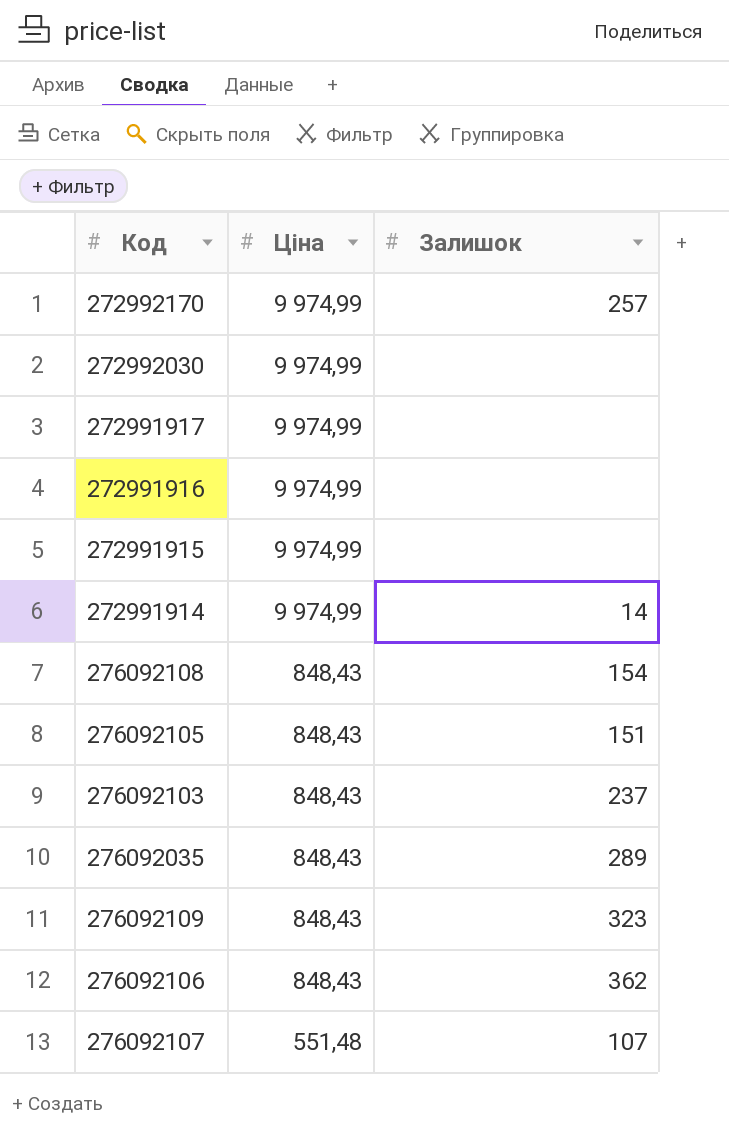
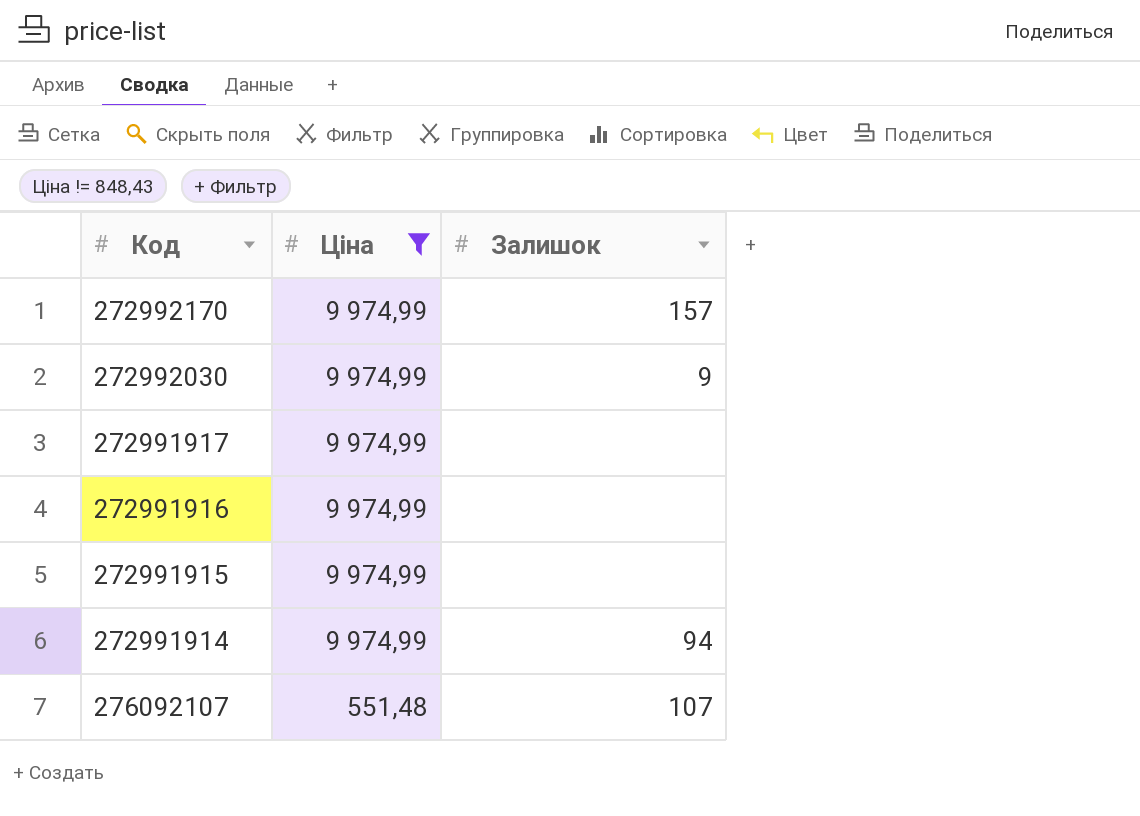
filter: none -> Ціна != 848,43
272992170 | Залишок: 257 -> 157
272992030 | Залишок: none -> 9
272991914 | Залишок: 14 -> 94

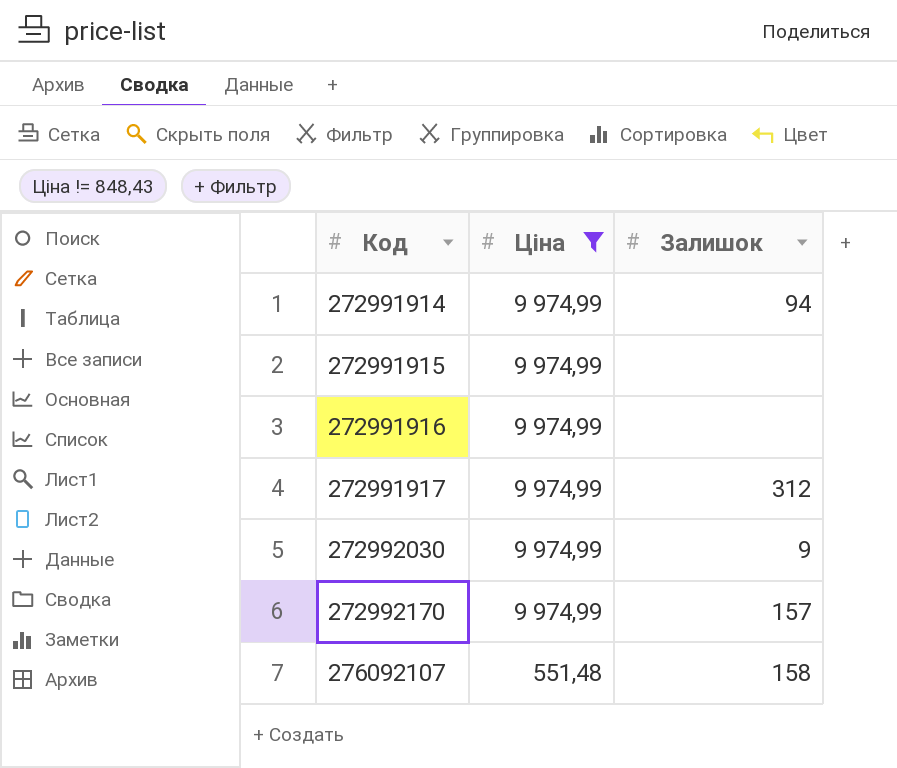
row order: Ціна descending -> Код ascending
272991917 | Залишок: none -> 312
276092107 | Залишок: 107 -> 158

